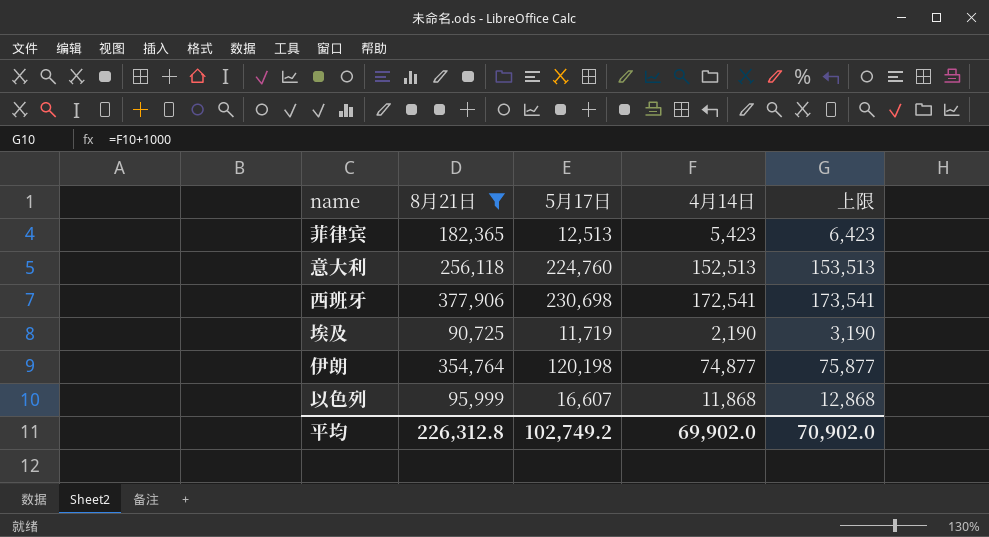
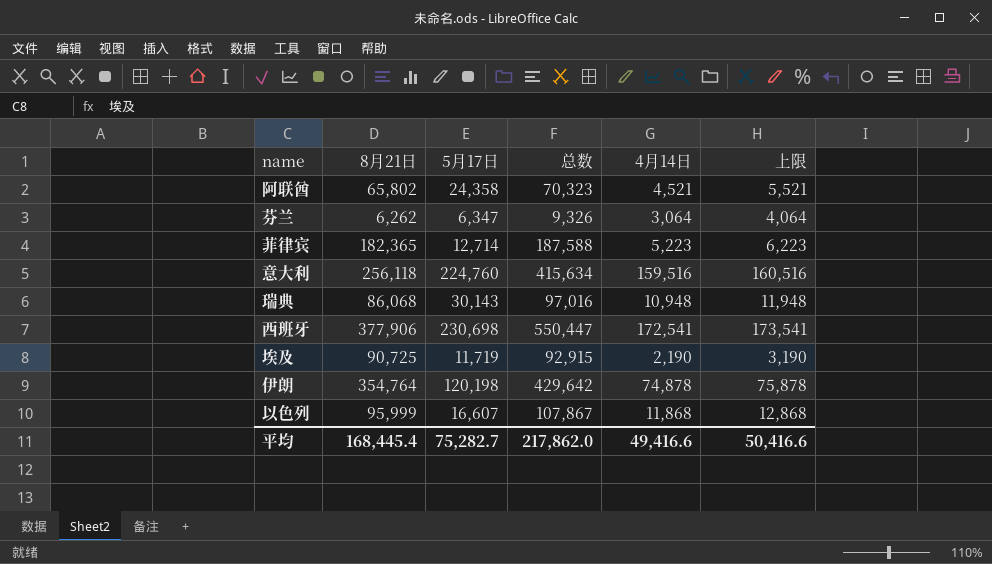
filter: 8月21日 >= 90,725 -> none
column 总数 | formula: none -> [8月21日] + [4月14日]
菲律宾 | 5月17日: 12,513 -> 12,714
菲律宾 | 4月14日: 5,423 -> 5,223
菲律宾 | 上限: 6,423 -> 6,223
意大利 | 4月14日: 152,513 -> 159,516
意大利 | 上限: 153,513 -> 160,516
伊朗 | 4月14日: 74,877 -> 74,878
伊朗 | 上限: 75,877 -> 75,878
平均 | 8月21日: 226,312.8 -> 168,445.4
平均 | 5月17日: 102,749.2 -> 75,282.7
平均 | 4月14日: 69,902.0 -> 49,416.6
平均 | 上限: 70,902.0 -> 50,416.6

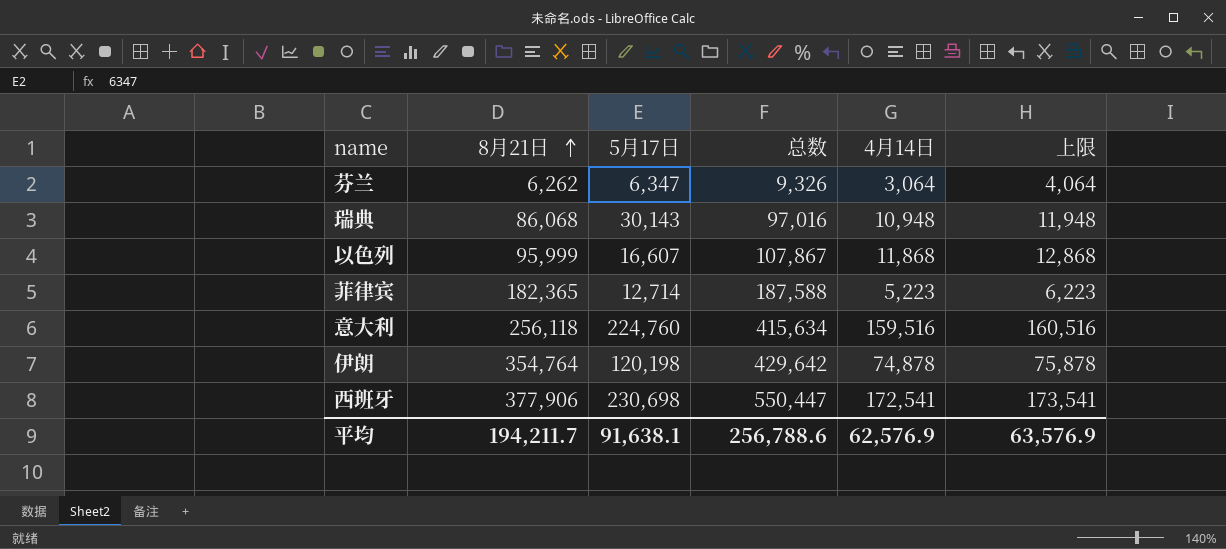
row order: none -> 8月21日 ascending
row 阿联酋: 65,802 | 24,358 | 70,323 | 4,521 | 5,521 -> none
row 埃及: 90,725 | 11,719 | 92,915 | 2,190 | 3,190 -> none
平均 | 8月21日: 168,445.4 -> 194,211.7
平均 | 5月17日: 75,282.7 -> 91,638.1
平均 | 总数: 217,862.0 -> 256,788.6
平均 | 4月14日: 49,416.6 -> 62,576.9
平均 | 上限: 50,416.6 -> 63,576.9

